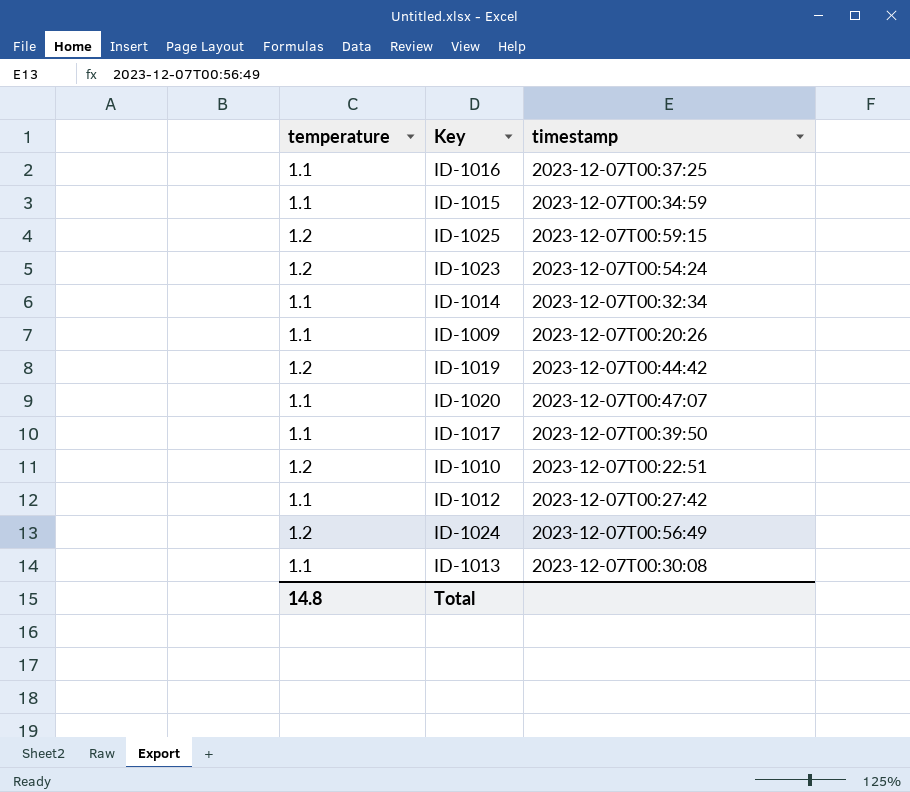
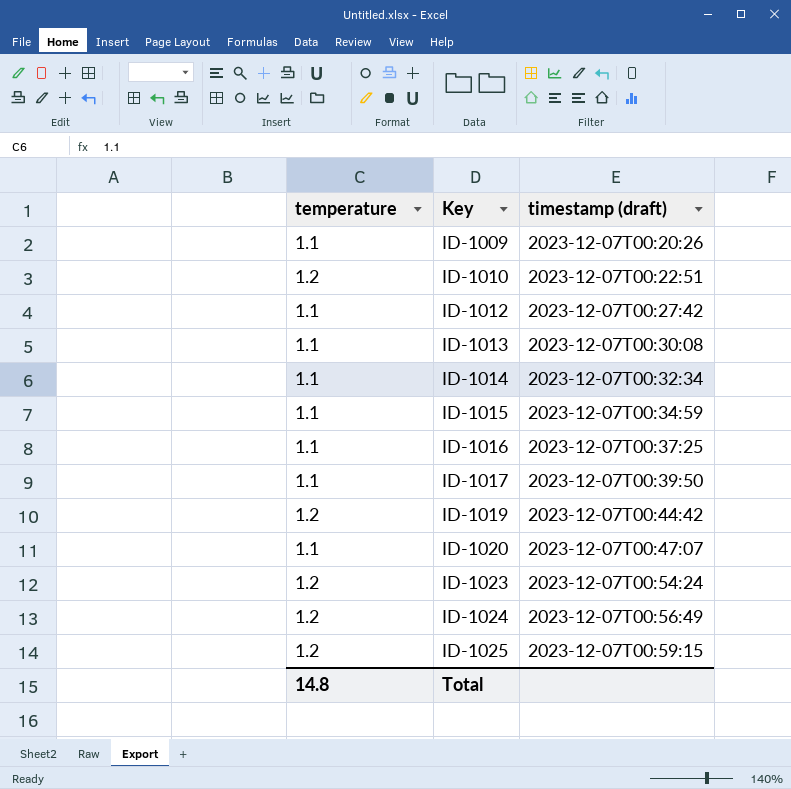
row order: none -> Key ascending
column name: timestamp -> timestamp (draft)

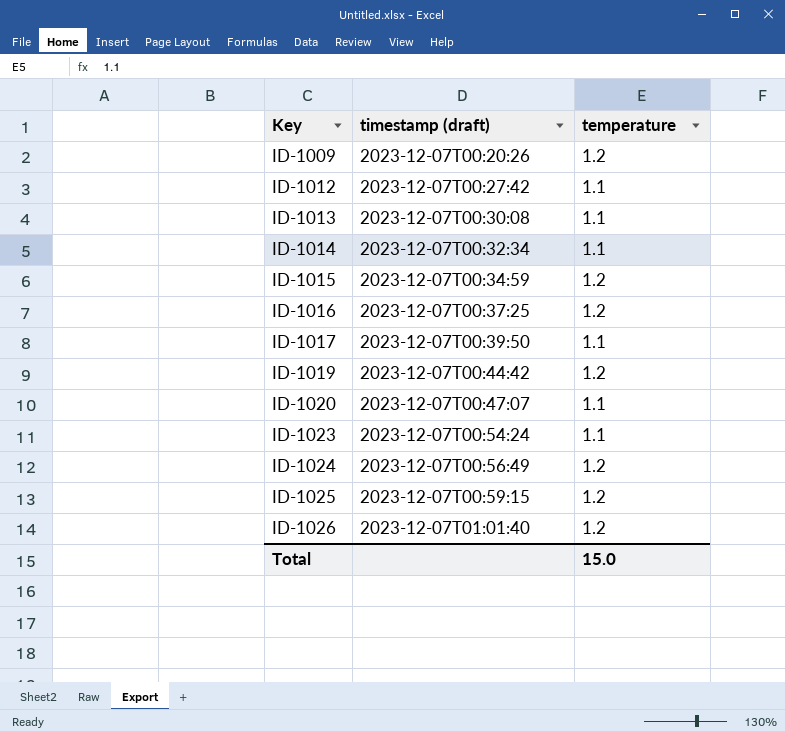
column temperature | position: 1 -> 3
row ID-1010: 1.2 | 2023-12-07T00:22:51 -> none
ID-1009 | temperature: 1.1 -> 1.2
ID-1015 | temperature: 1.1 -> 1.2
ID-1016 | temperature: 1.1 -> 1.2
ID-1023 | temperature: 1.2 -> 1.1
row ID-1026: none -> 2023-12-07T01:01:40 | 1.2
Total | temperature: 14.8 -> 15.0

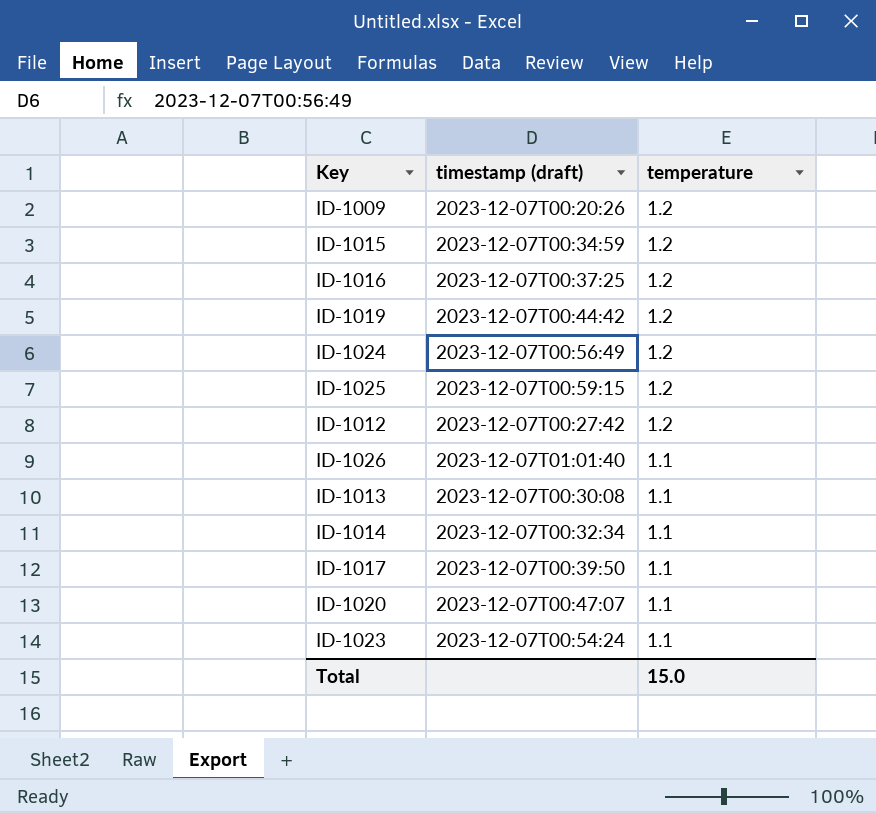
row order: Key ascending -> temperature descending
ID-1012 | temperature: 1.1 -> 1.2
ID-1026 | temperature: 1.2 -> 1.1

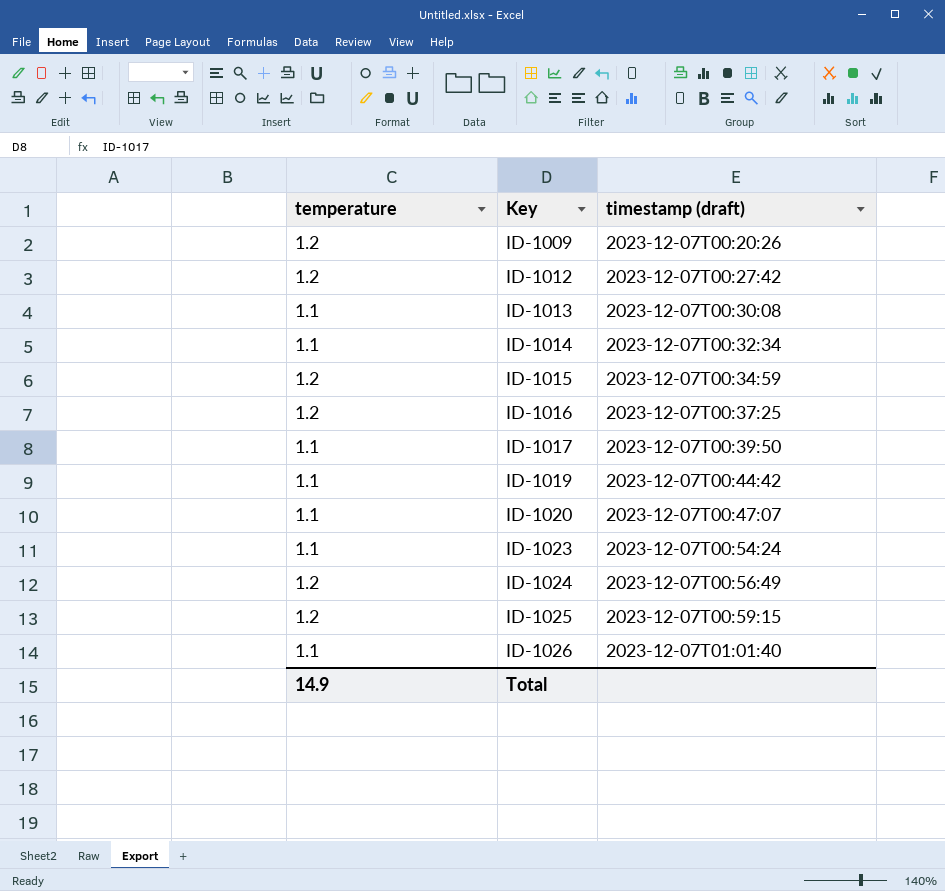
row order: temperature descending -> Key ascending
column temperature | position: 3 -> 1
ID-1019 | temperature: 1.2 -> 1.1
Total | temperature: 15.0 -> 14.9

